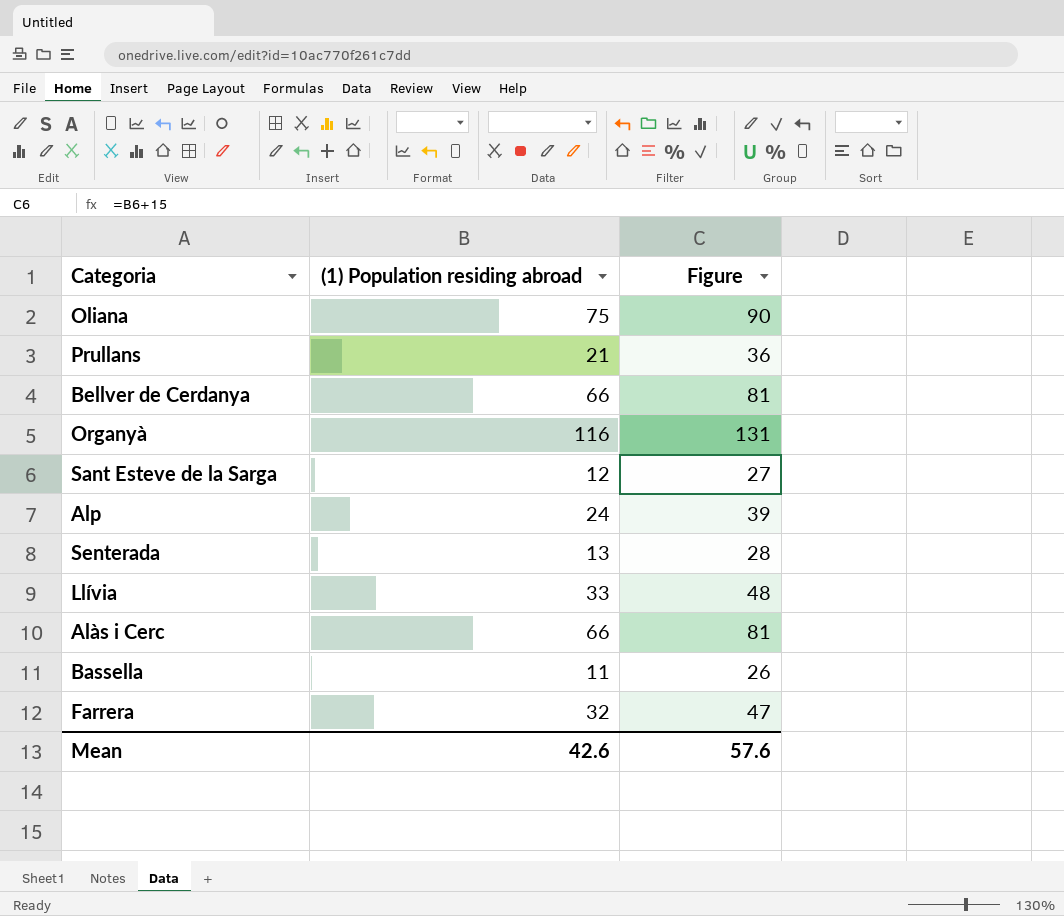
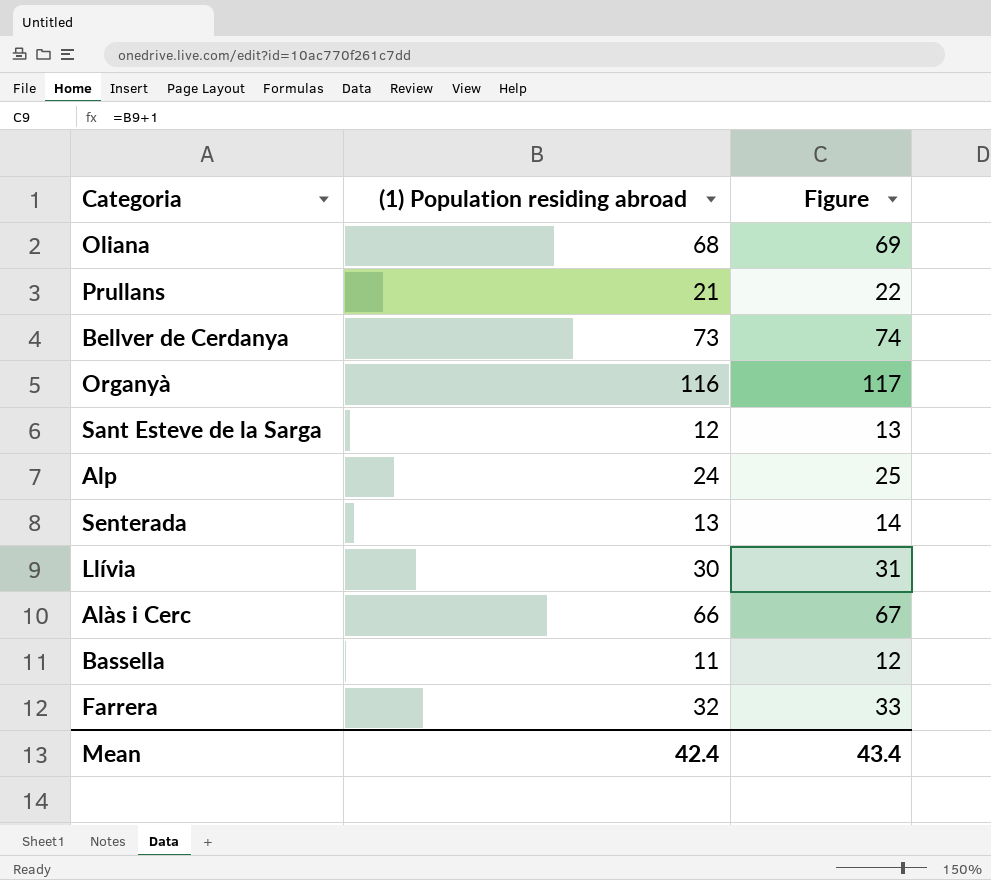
column Figure | formula: [(1) Population residing abroad] + 15 -> [(1) Population residing abroad] + 1
Oliana | (1) Population residing abroad: 75 -> 68
Bellver de Cerdanya | (1) Population residing abroad: 66 -> 73
Llívia | (1) Population residing abroad: 33 -> 30
Mean | (1) Population residing abroad: 42.6 -> 42.4
Mean | Figure: 57.6 -> 43.4

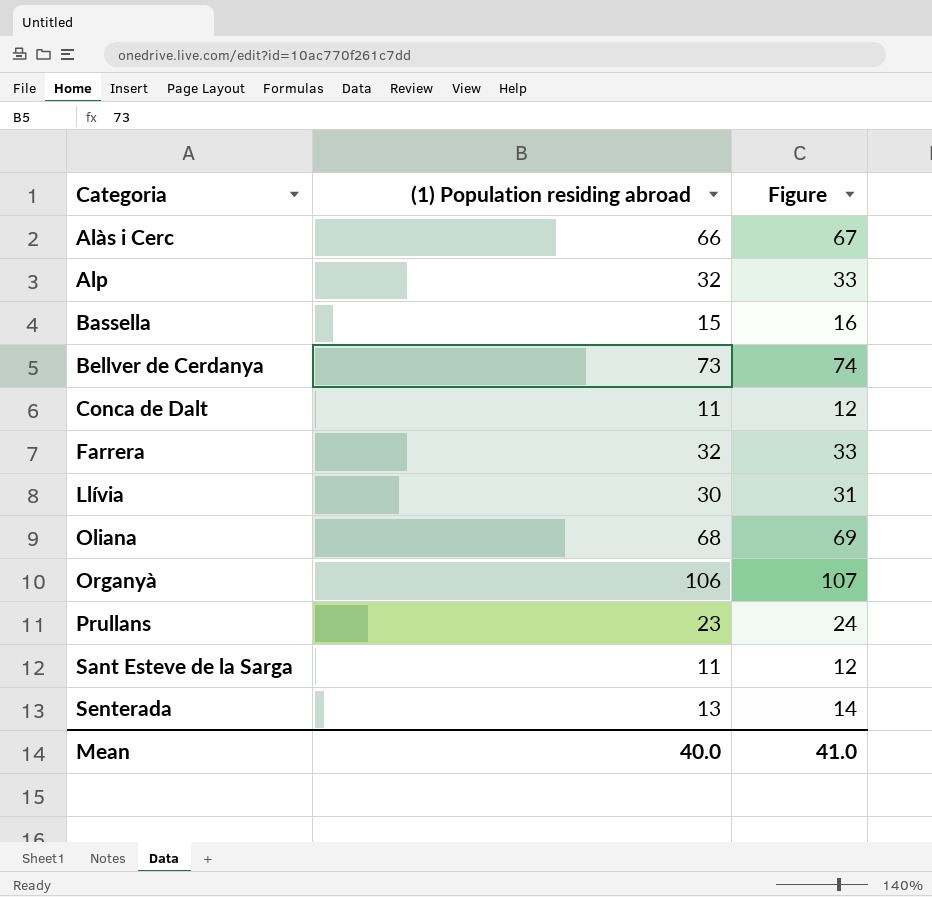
row order: none -> Categoria ascending
Alp | (1) Population residing abroad: 24 -> 32
Alp | Figure: 25 -> 33
Bassella | (1) Population residing abroad: 11 -> 15
Bassella | Figure: 12 -> 16
row Conca de Dalt: none -> 11 | 12
Organyà | (1) Population residing abroad: 116 -> 106
Organyà | Figure: 117 -> 107
Prullans | (1) Population residing abroad: 21 -> 23
Prullans | Figure: 22 -> 24
Sant Esteve de la Sarga | (1) Population residing abroad: 12 -> 11
Sant Esteve de la Sarga | Figure: 13 -> 12
Mean | (1) Population residing abroad: 42.4 -> 40.0
Mean | Figure: 43.4 -> 41.0

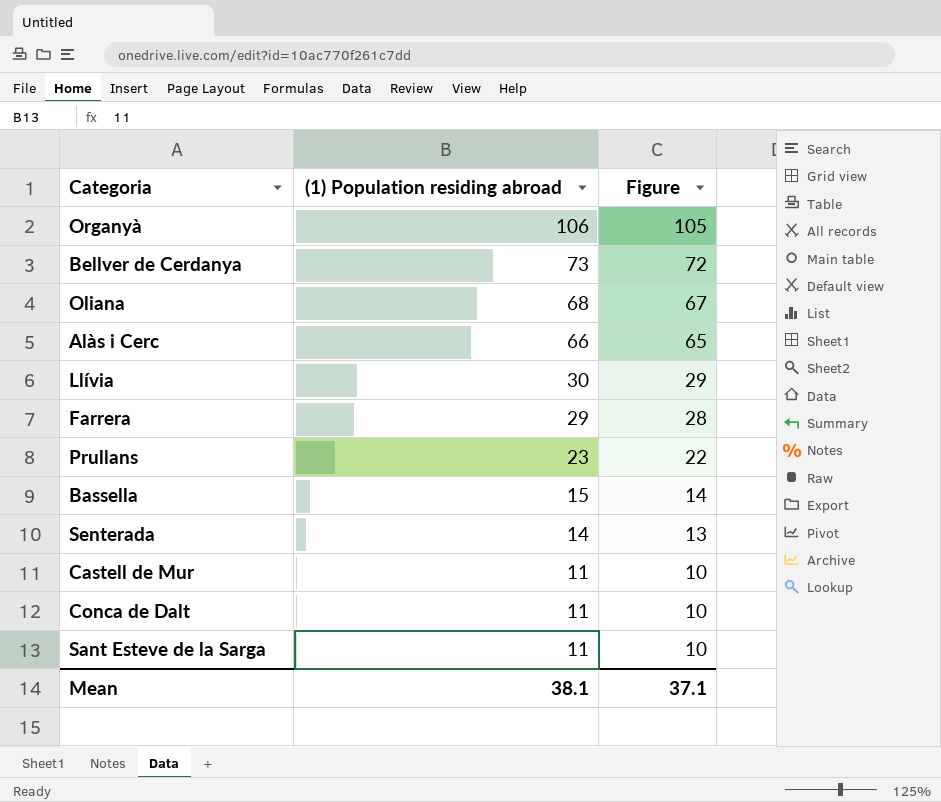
row order: Categoria ascending -> (1) Population residing abroad descending
column Figure | formula: [(1) Population residing abroad] + 1 -> [(1) Population residing abroad] - 1
row Alp: 32 | 33 -> none
Farrera | (1) Population residing abroad: 32 -> 29
Senterada | (1) Population residing abroad: 13 -> 14
row Castell de Mur: none -> 11 | 10
Mean | (1) Population residing abroad: 40.0 -> 38.1
Mean | Figure: 41.0 -> 37.1

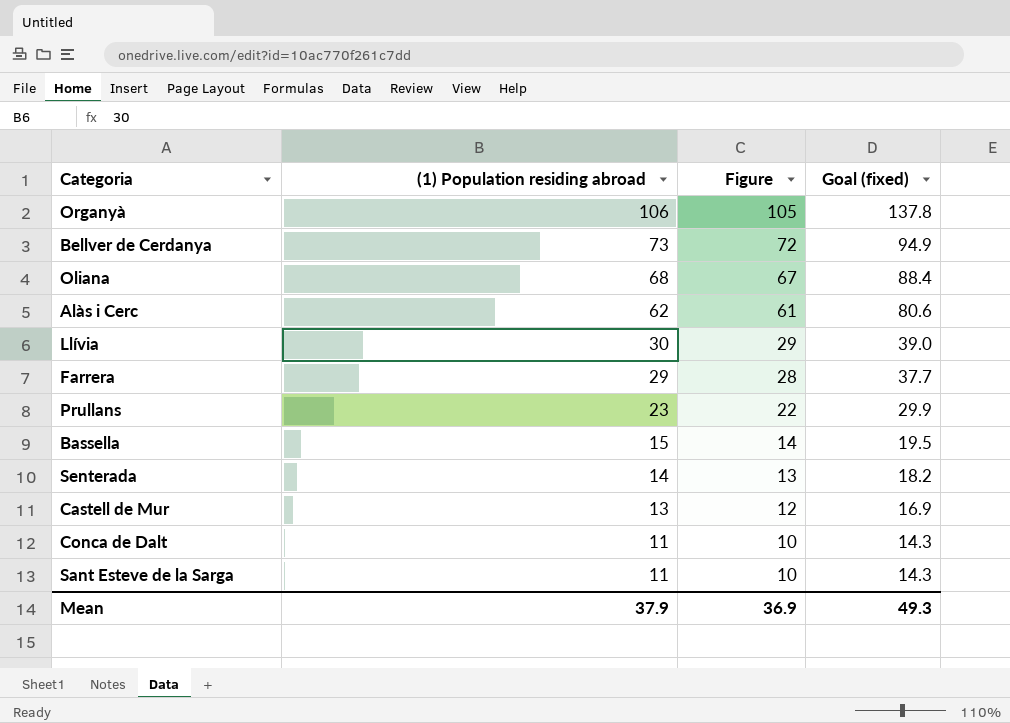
column Goal (fixed) | formula: none -> [(1) Population residing abroad] * 1.3
Alàs i Cerc | (1) Population residing abroad: 66 -> 62
Alàs i Cerc | Figure: 65 -> 61
Castell de Mur | (1) Population residing abroad: 11 -> 13
Castell de Mur | Figure: 10 -> 12
Mean | (1) Population residing abroad: 38.1 -> 37.9
Mean | Figure: 37.1 -> 36.9

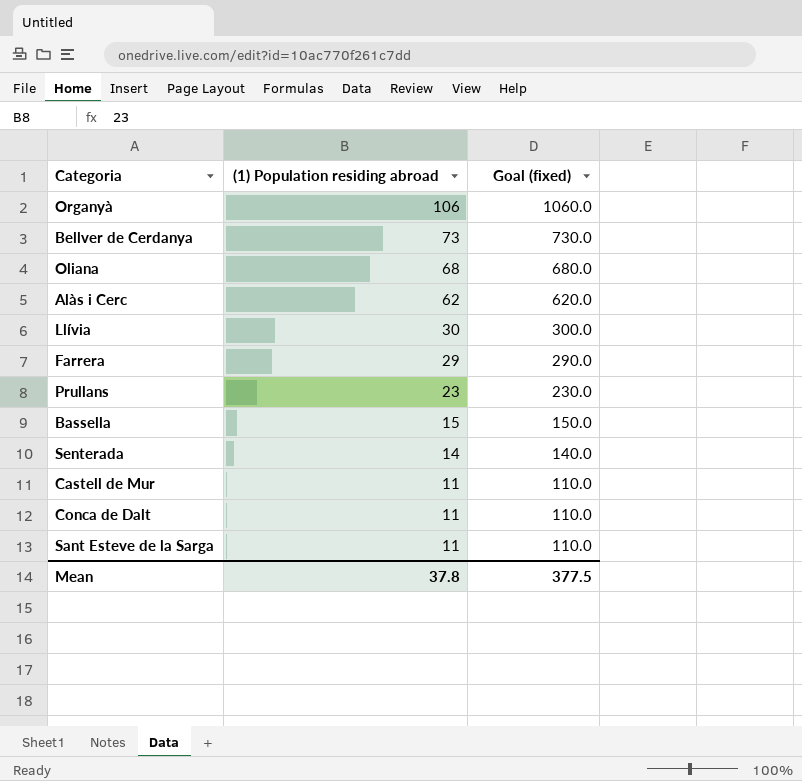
column Figure | formula: [(1) Population residing abroad] - 1 -> none
column Goal (fixed) | formula: [(1) Population residing abroad] * 1.3 -> [(1) Population residing abroad] * 10
Castell de Mur | (1) Population residing abroad: 13 -> 11
Mean | (1) Population residing abroad: 37.9 -> 37.8
Mean | Goal (fixed): 49.3 -> 377.5

